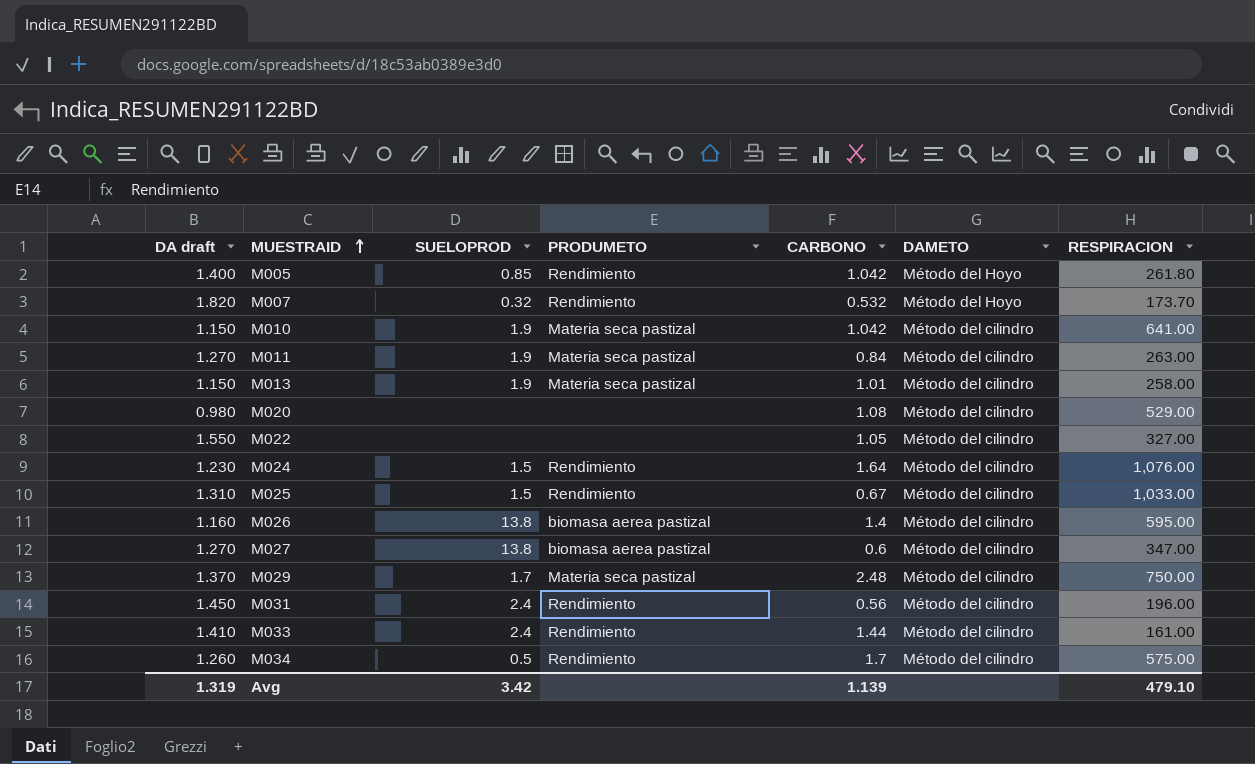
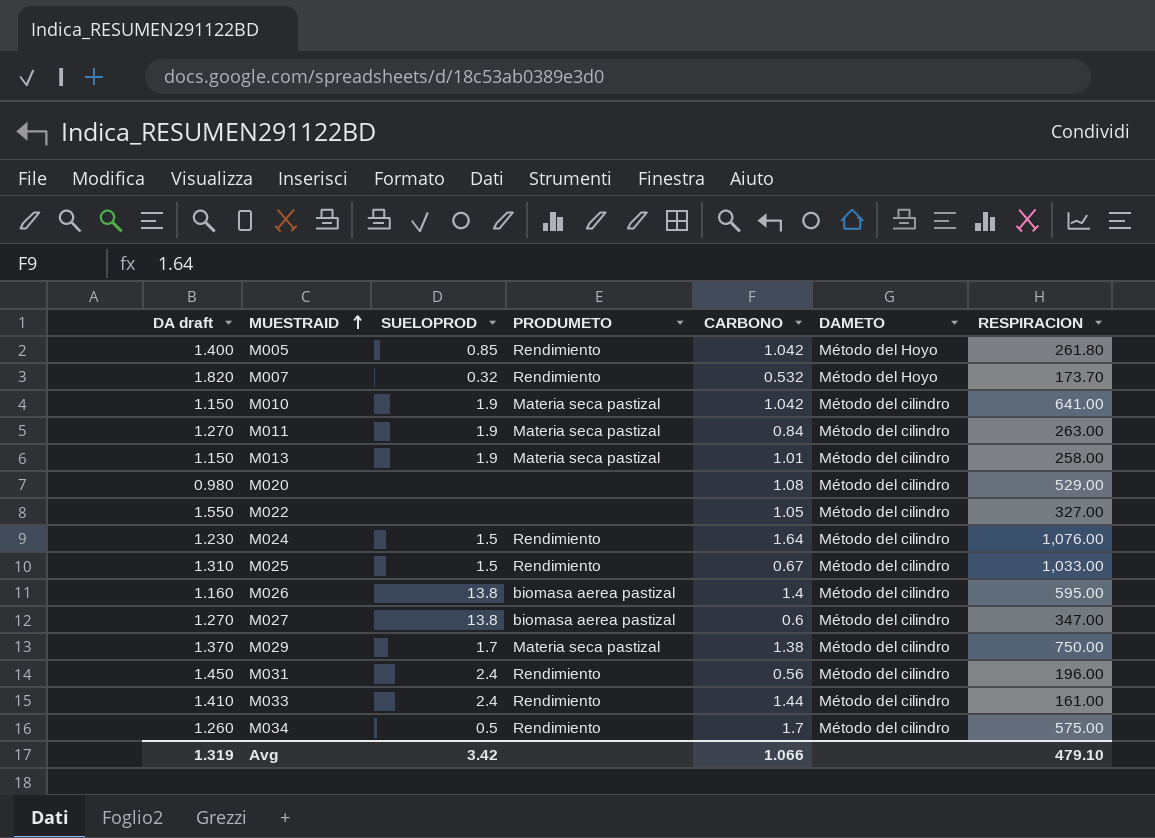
M029 | CARBONO: 2.48 -> 1.38
Avg | CARBONO: 1.139 -> 1.066

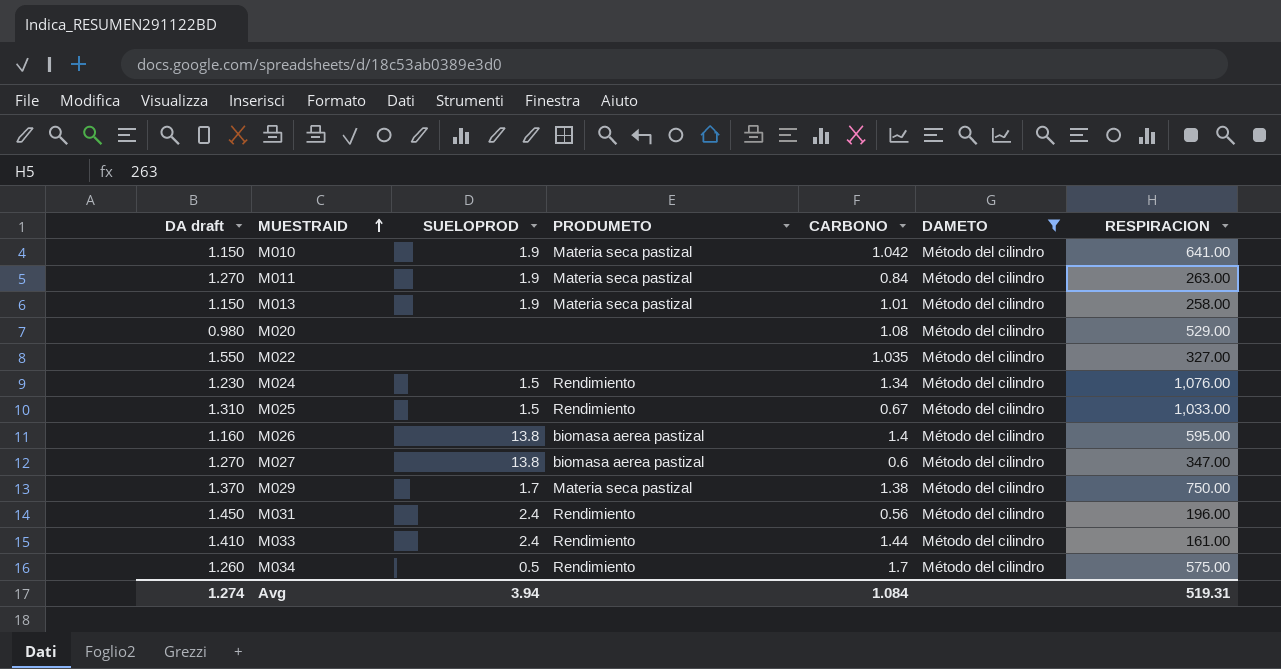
filter: none -> DAMETO = Método del cilindro
M022 | CARBONO: 1.05 -> 1.035
M024 | CARBONO: 1.64 -> 1.34
Avg | DA draft: 1.319 -> 1.274
Avg | SUELOPROD: 3.42 -> 3.94
Avg | CARBONO: 1.066 -> 1.084
Avg | RESPIRACION: 479.10 -> 519.31

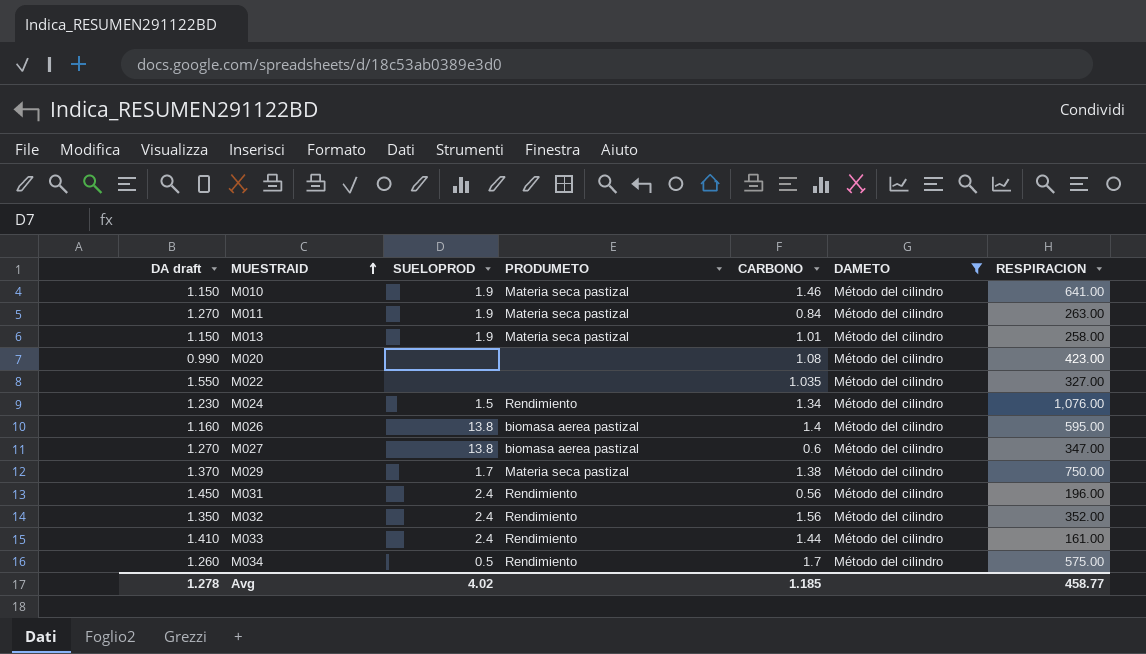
row M025: 1.310 | 1.5 | Rendimiento | 0.67 | Método del cilindro | 1,033.00 -> none
M010 | CARBONO: 1.042 -> 1.46
M020 | DA draft: 0.980 -> 0.990
M020 | RESPIRACION: 529.00 -> 423.00
row M032: none -> 1.350 | 2.4 | Rendimiento | 1.56 | Método del cilindro | 352.00
Avg | DA draft: 1.274 -> 1.278
Avg | SUELOPROD: 3.94 -> 4.02
Avg | CARBONO: 1.084 -> 1.185
Avg | RESPIRACION: 519.31 -> 458.77

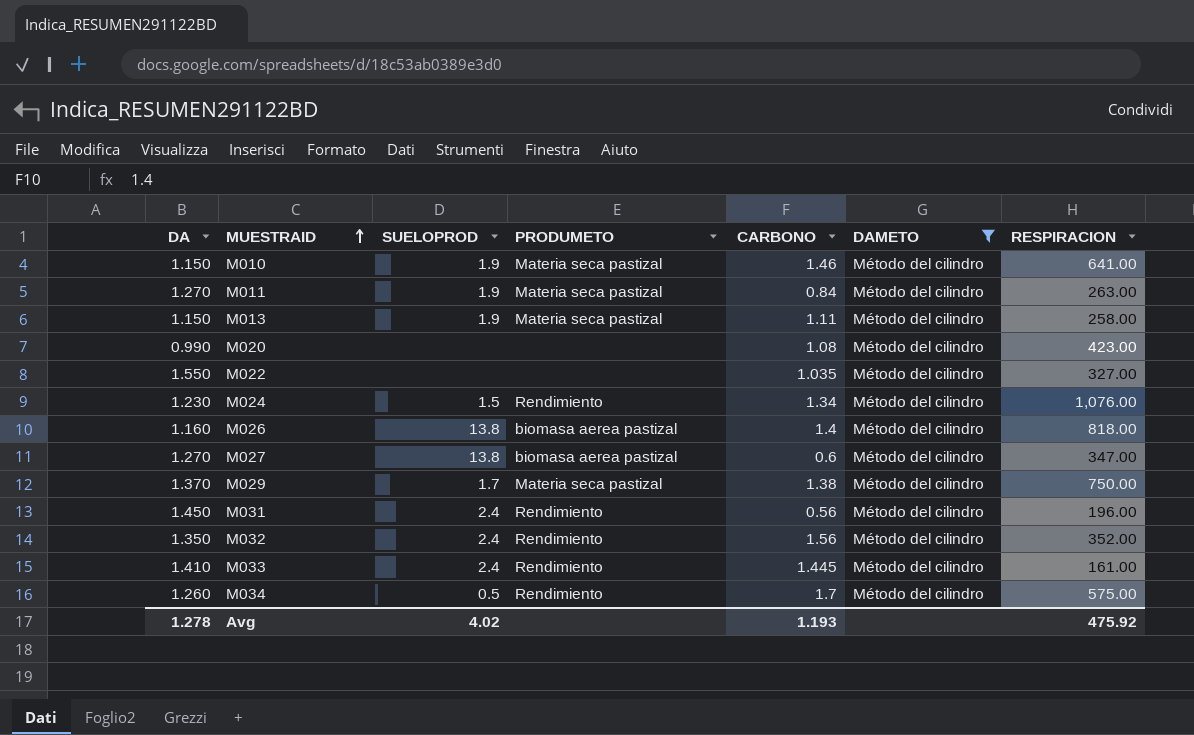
column name: DA draft -> DA
M013 | CARBONO: 1.01 -> 1.11
M026 | RESPIRACION: 595.00 -> 818.00
M033 | CARBONO: 1.44 -> 1.445
Avg | CARBONO: 1.185 -> 1.193
Avg | RESPIRACION: 458.77 -> 475.92

